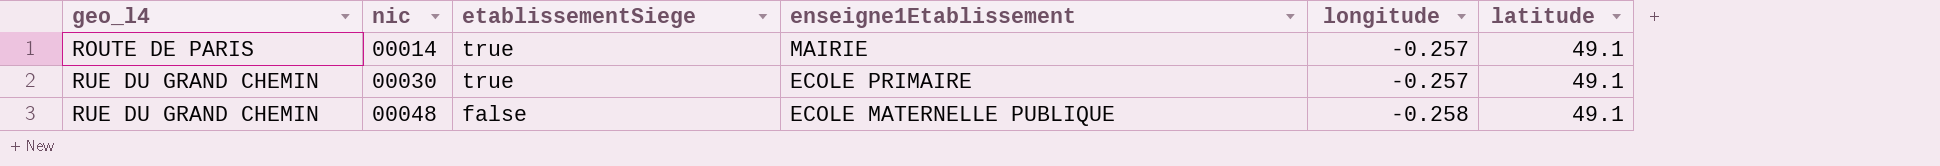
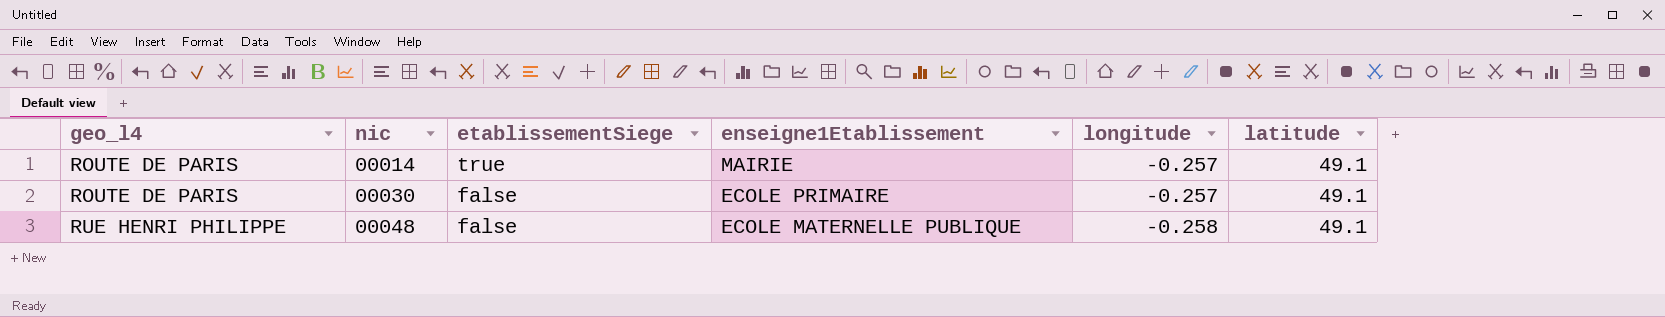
00030 | geo_l4: RUE DU GRAND CHEMIN -> ROUTE DE PARIS
00030 | etablissementSiege: true -> false
00048 | geo_l4: RUE DU GRAND CHEMIN -> RUE HENRI PHILIPPE

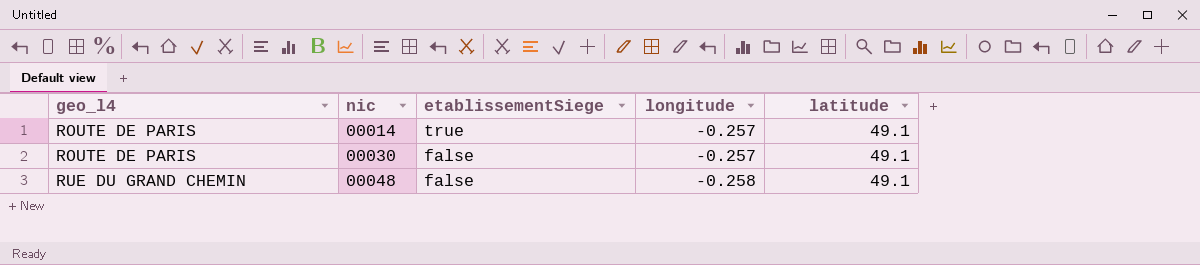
column enseigne1Etablissement | position: 4 -> none
00048 | geo_l4: RUE HENRI PHILIPPE -> RUE DU GRAND CHEMIN

